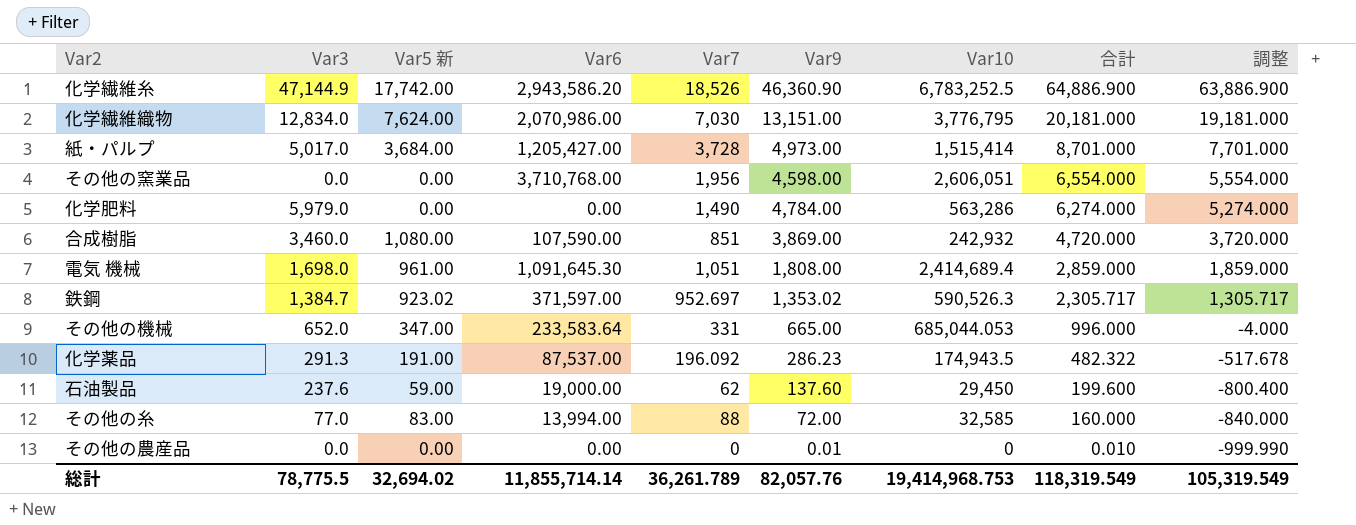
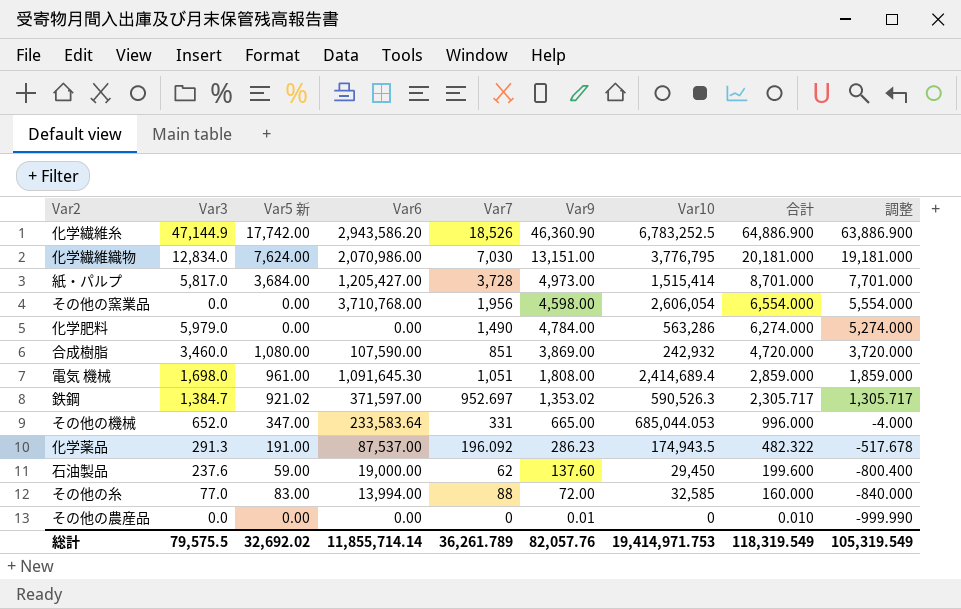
紙・パルプ | Var3: 5,017.0 -> 5,817.0
その他の窯業品 | Var10: 2,606,051 -> 2,606,054
鉄鋼 | Var5 新: 923.02 -> 921.02
総計 | Var3: 78,775.5 -> 79,575.5
総計 | Var5 新: 32,694.02 -> 32,692.02
総計 | Var10: 19,414,968.753 -> 19,414,971.753

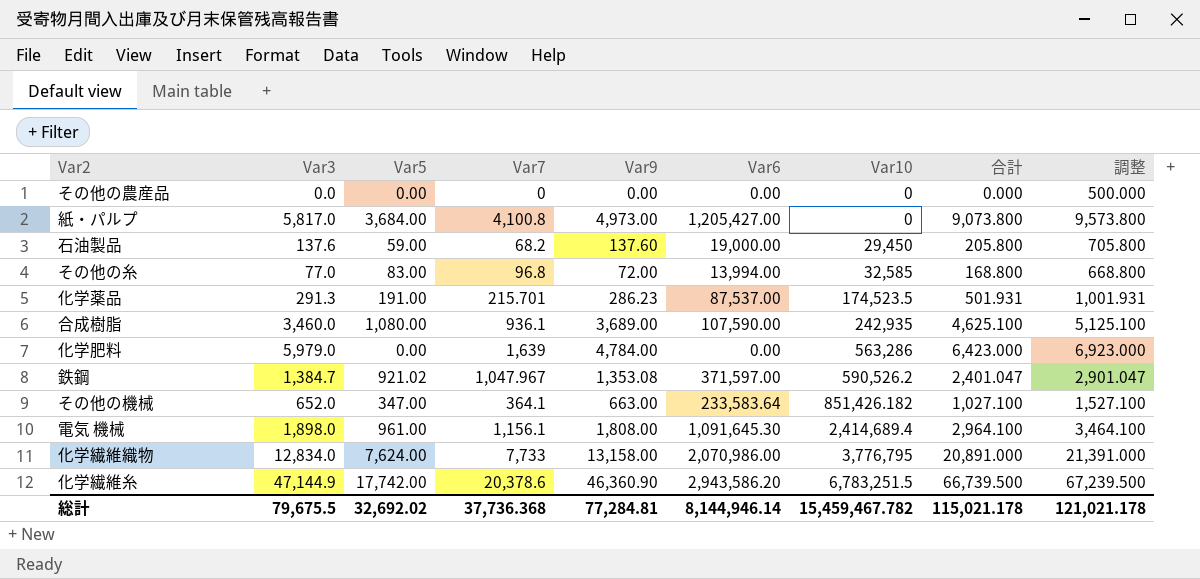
row order: 合計 descending -> Var10 ascending
column name: Var5 新 -> Var5
column Var6 | position: 4 -> 6
column 調整 | formula: [合計] - 1000 -> [合計] + 500
row その他の窯業品: 0.0 | 0.00 | 3,710,768.00 | 1,956 | 4,598.00 | 2,606,054 | 6,554.000 | 5,554.000 -> none
その他の農産品 | Var9: 0.01 -> 0.00
その他の農産品 | 合計: 0.010 -> 0.000
紙・パルプ | Var7: 3,728 -> 4,100.8
紙・パルプ | Var10: 1,515,414 -> 0
紙・パルプ | 合計: 8,701.000 -> 9,073.800
石油製品 | Var3: 237.6 -> 137.6
石油製品 | Var7: 62 -> 68.2
石油製品 | 合計: 199.600 -> 205.800
その他の糸 | Var7: 88 -> 96.8
その他の糸 | 合計: 160.000 -> 168.800
化学薬品 | Var7: 196.092 -> 215.701
化学薬品 | Var10: 174,943.5 -> 174,523.5
化学薬品 | 合計: 482.322 -> 501.931
合成樹脂 | Var7: 851 -> 936.1
合成樹脂 | Var9: 3,869.00 -> 3,689.00
合成樹脂 | Var10: 242,932 -> 242,935
合成樹脂 | 合計: 4,720.000 -> 4,625.100
化学肥料 | Var7: 1,490 -> 1,639
化学肥料 | 合計: 6,274.000 -> 6,423.000
鉄鋼 | Var7: 952.697 -> 1,047.967
鉄鋼 | Var9: 1,353.02 -> 1,353.08
鉄鋼 | Var10: 590,526.3 -> 590,526.2
鉄鋼 | 合計: 2,305.717 -> 2,401.047
その他の機械 | Var7: 331 -> 364.1
その他の機械 | Var9: 665.00 -> 663.00
その他の機械 | Var10: 685,044.053 -> 851,426.182
その他の機械 | 合計: 996.000 -> 1,027.100
電気 機械 | Var3: 1,698.0 -> 1,898.0
電気 機械 | Var7: 1,051 -> 1,156.1
電気 機械 | 合計: 2,859.000 -> 2,964.100
化学繊維織物 | Var7: 7,030 -> 7,733
化学繊維織物 | Var9: 13,151.00 -> 13,158.00
化学繊維織物 | 合計: 20,181.000 -> 20,891.000
化学繊維糸 | Var7: 18,526 -> 20,378.6
化学繊維糸 | Var10: 6,783,252.5 -> 6,783,251.5
化学繊維糸 | 合計: 64,886.900 -> 66,739.500
総計 | Var3: 79,575.5 -> 79,675.5
総計 | Var7: 36,261.789 -> 37,736.368
総計 | Var9: 82,057.76 -> 77,284.81
総計 | Var6: 11,855,714.14 -> 8,144,946.14
総計 | Var10: 19,414,971.753 -> 15,459,467.782
総計 | 合計: 118,319.549 -> 115,021.178
総計 | 調整: 105,319.549 -> 121,021.178

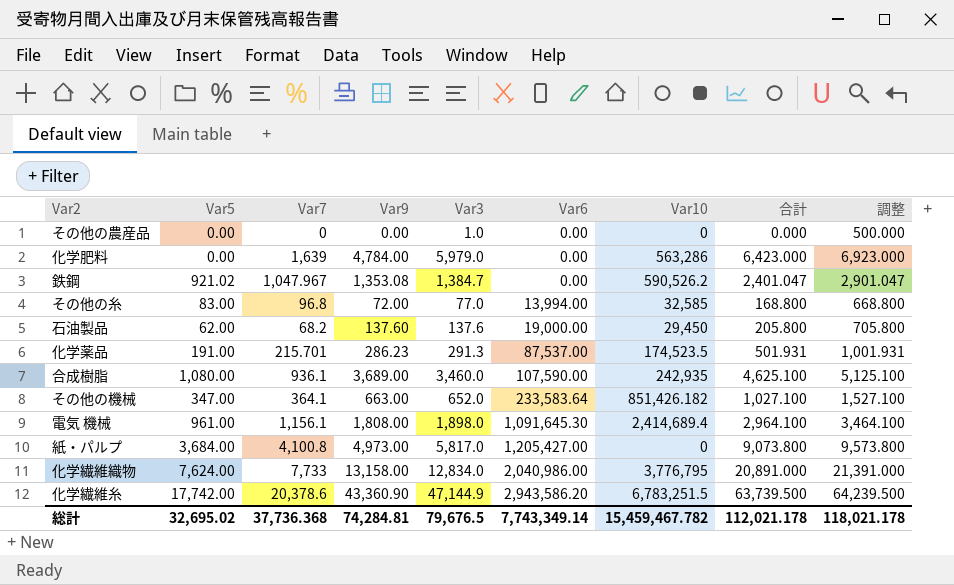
row order: Var10 ascending -> Var6 ascending
column Var3 | position: 2 -> 5
その他の農産品 | Var3: 0.0 -> 1.0
鉄鋼 | Var6: 371,597.00 -> 0.00
石油製品 | Var5: 59.00 -> 62.00
化学繊維織物 | Var6: 2,070,986.00 -> 2,040,986.00
化学繊維糸 | Var9: 46,360.90 -> 43,360.90
化学繊維糸 | 合計: 66,739.500 -> 63,739.500
化学繊維糸 | 調整: 67,239.500 -> 64,239.500
総計 | Var5: 32,692.02 -> 32,695.02
総計 | Var9: 77,284.81 -> 74,284.81
総計 | Var3: 79,675.5 -> 79,676.5
総計 | Var6: 8,144,946.14 -> 7,743,349.14
総計 | 合計: 115,021.178 -> 112,021.178
総計 | 調整: 121,021.178 -> 118,021.178

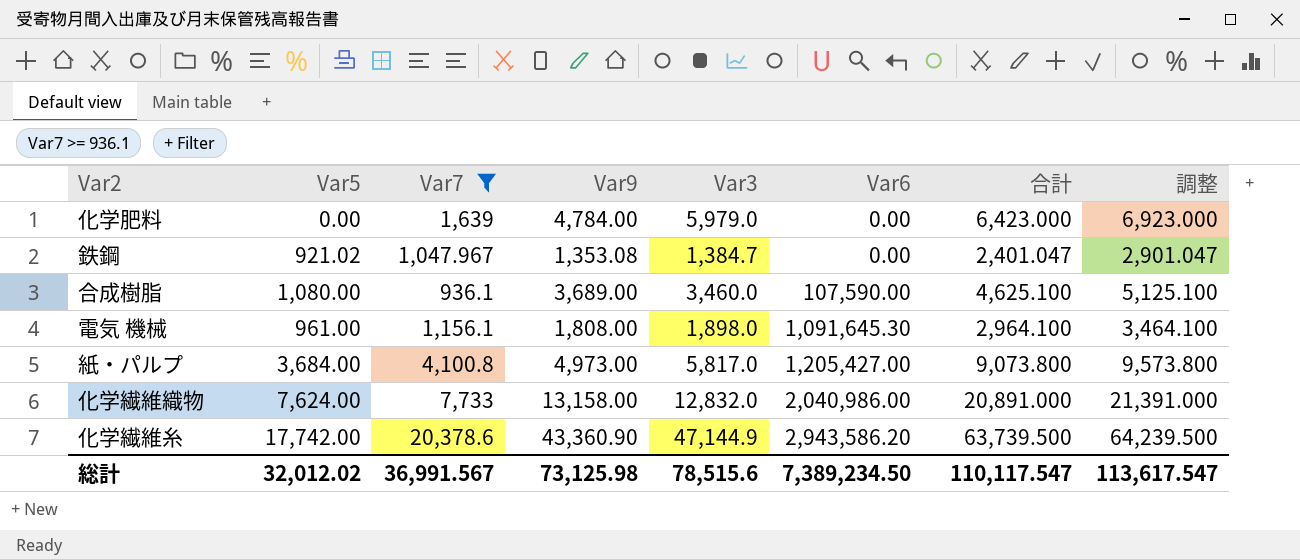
filter: none -> Var7 >= 936.1
column Var10 | position: 7 -> none
化学繊維織物 | Var3: 12,834.0 -> 12,832.0
総計 | Var5: 32,695.02 -> 32,012.02
総計 | Var7: 37,736.368 -> 36,991.567
総計 | Var9: 74,284.81 -> 73,125.98
総計 | Var3: 79,676.5 -> 78,515.6
総計 | Var6: 7,743,349.14 -> 7,389,234.50
総計 | 合計: 112,021.178 -> 110,117.547
総計 | 調整: 118,021.178 -> 113,617.547

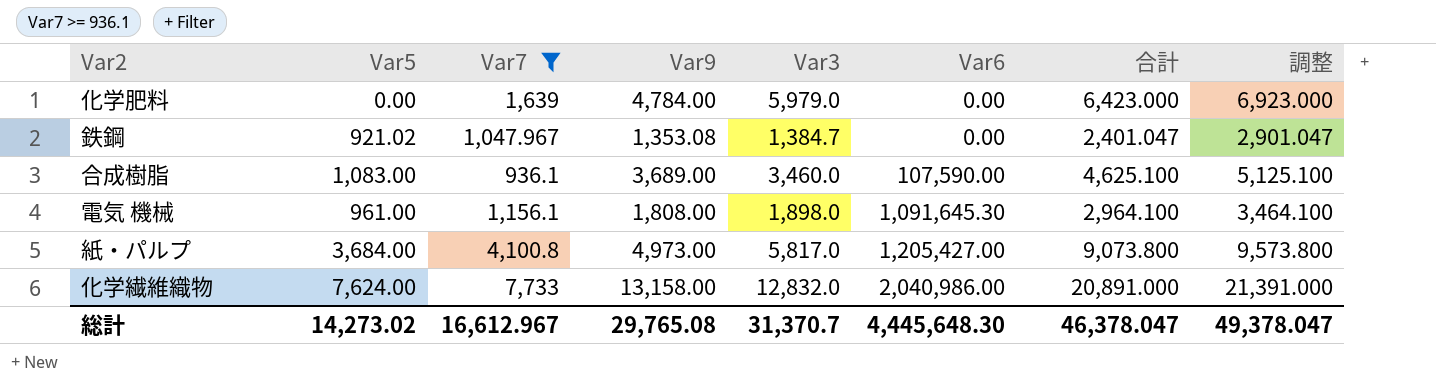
row 化学繊維糸: 17,742.00 | 20,378.6 | 43,360.90 | 47,144.9 | 2,943,586.20 | 63,739.500 | 64,239.500 -> none
合成樹脂 | Var5: 1,080.00 -> 1,083.00
総計 | Var5: 32,012.02 -> 14,273.02
総計 | Var7: 36,991.567 -> 16,612.967
総計 | Var9: 73,125.98 -> 29,765.08
総計 | Var3: 78,515.6 -> 31,370.7
総計 | Var6: 7,389,234.50 -> 4,445,648.30
総計 | 合計: 110,117.547 -> 46,378.047
総計 | 調整: 113,617.547 -> 49,378.047

